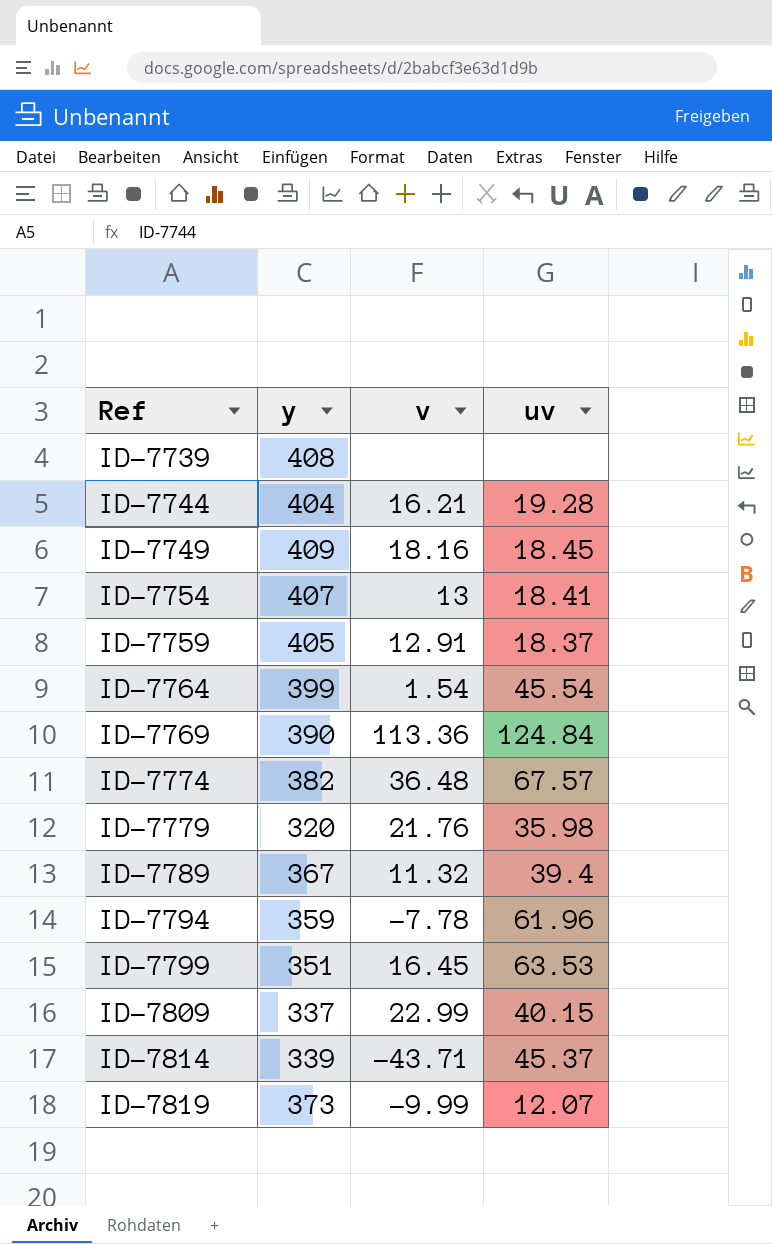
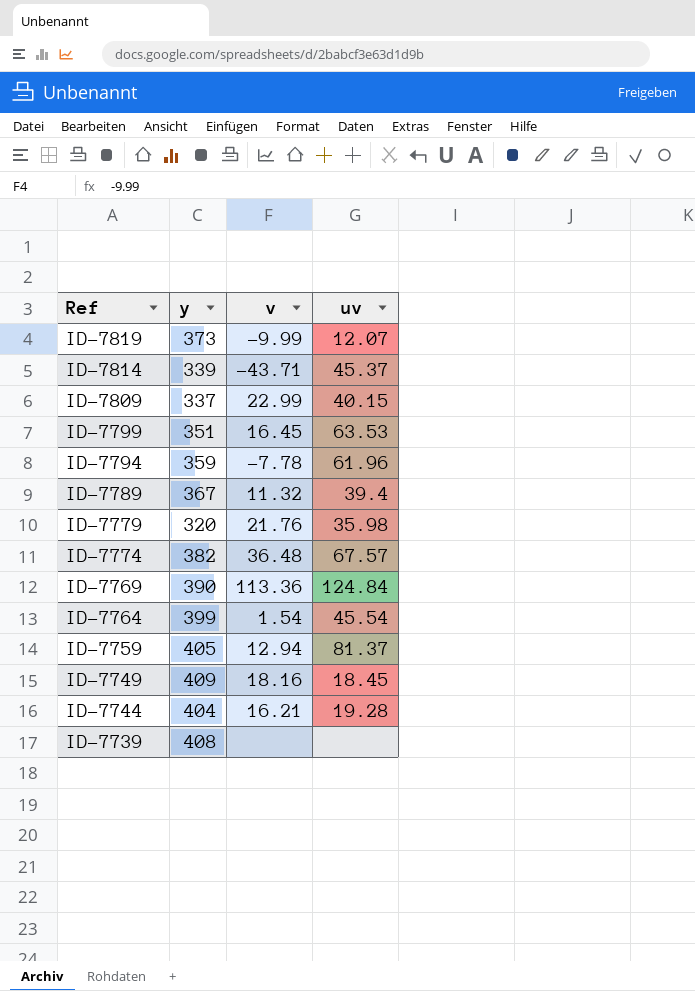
row order: Ref ascending -> Ref descending
row ID-7754: 407 | 13 | 18.41 -> none
ID-7759 | v: 12.91 -> 12.94
ID-7759 | uv: 18.37 -> 81.37

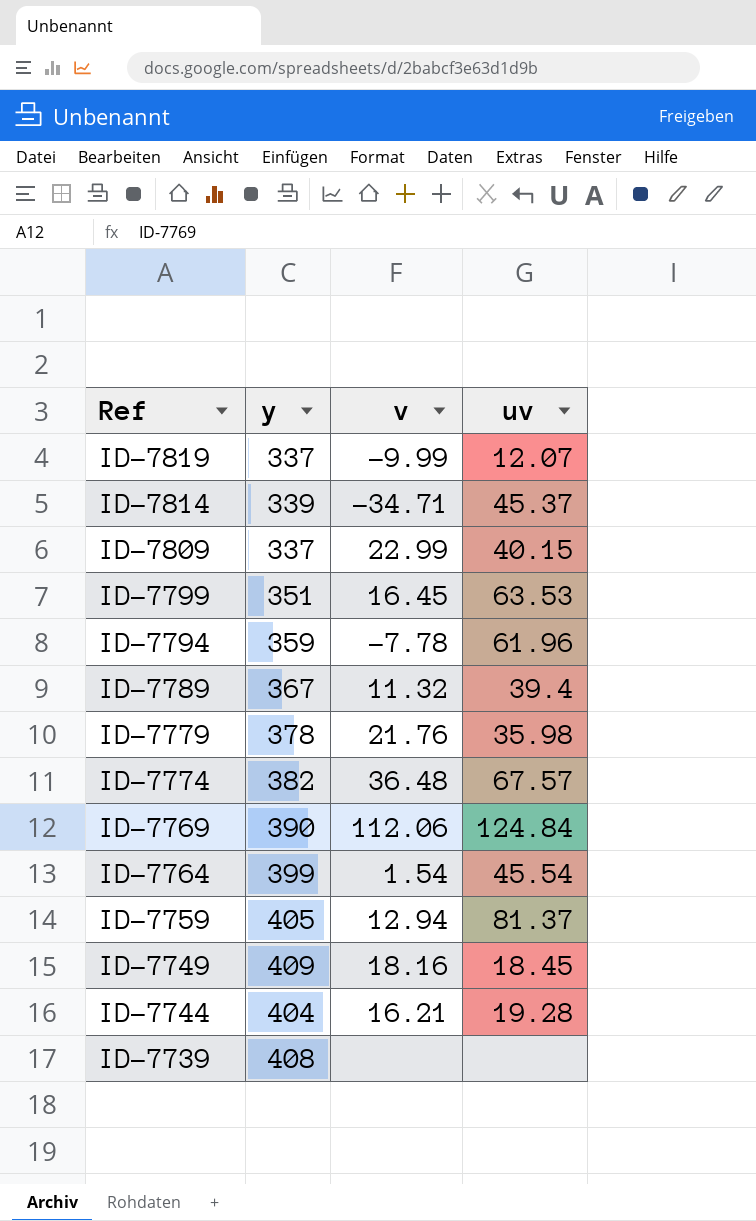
ID-7819 | y: 373 -> 337
ID-7814 | v: -43.71 -> -34.71
ID-7779 | y: 320 -> 378
ID-7769 | v: 113.36 -> 112.06

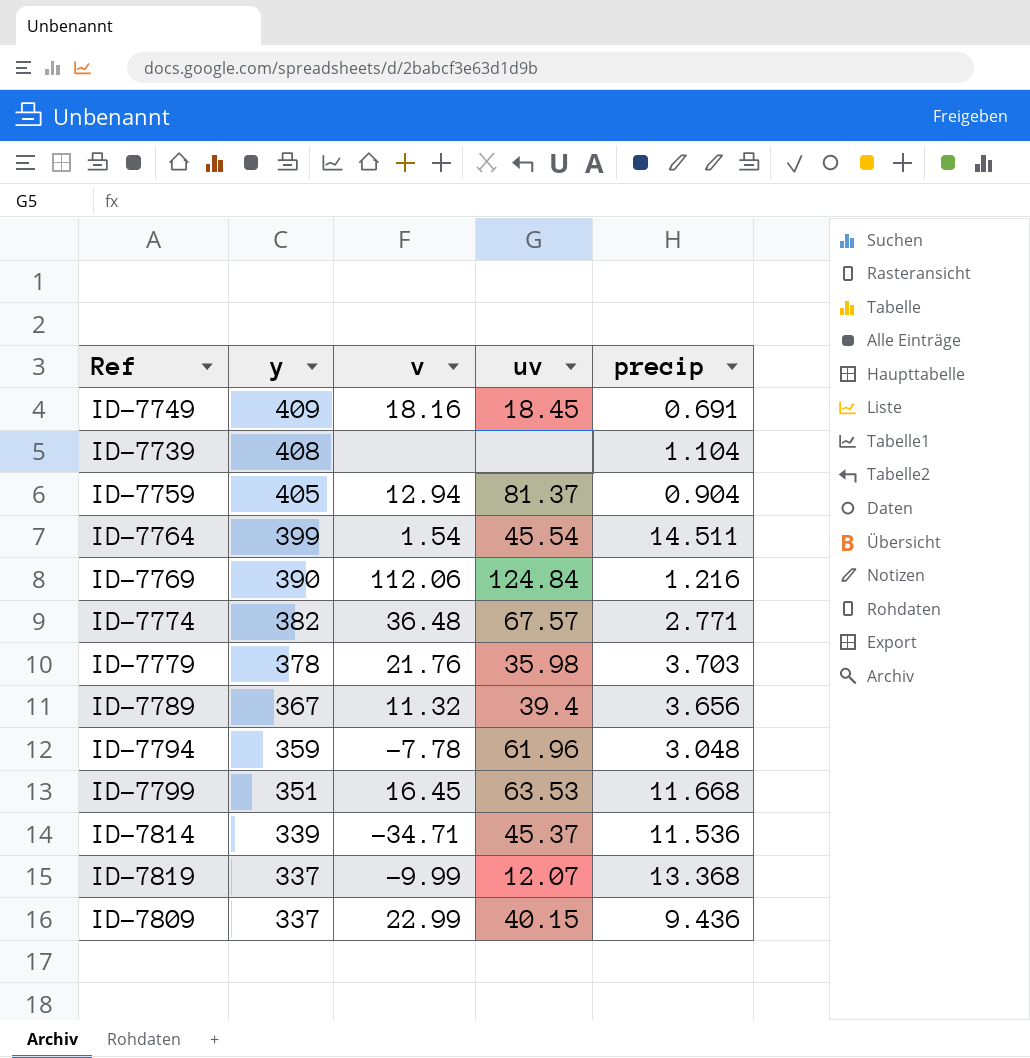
row order: Ref descending -> y descending
column precip | position: none -> 5
row ID-7744: 404 | 16.21 | 19.28 -> none

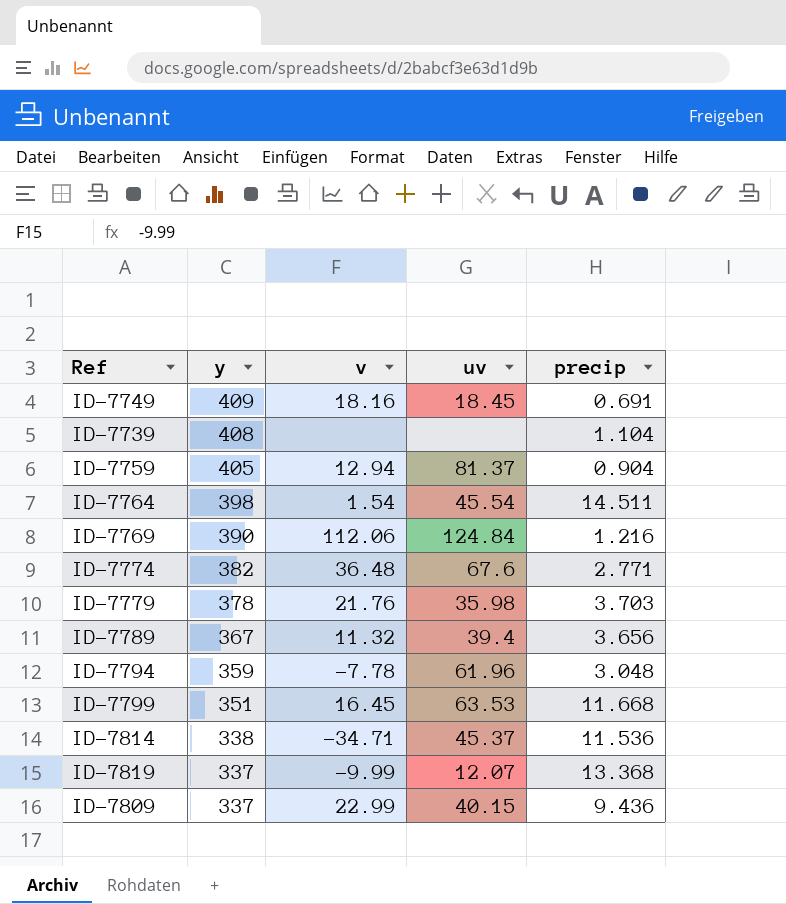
ID-7764 | y: 399 -> 398
ID-7774 | uv: 67.57 -> 67.6
ID-7814 | y: 339 -> 338

